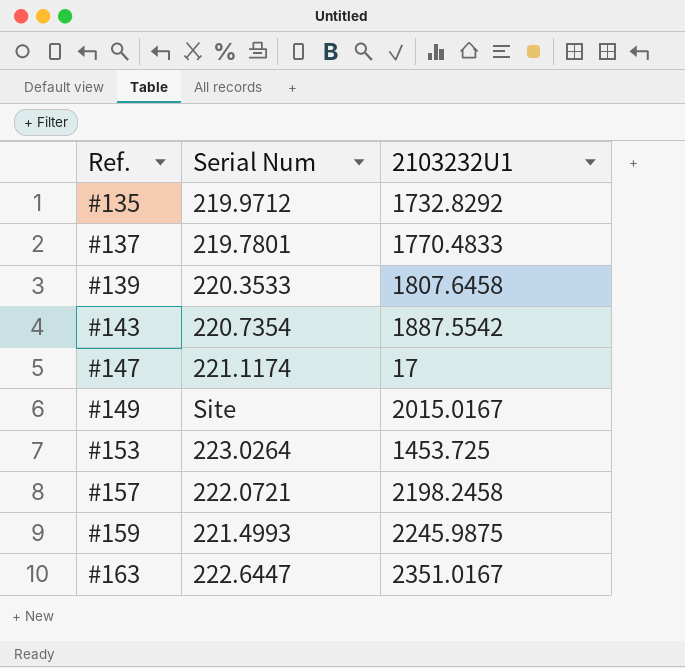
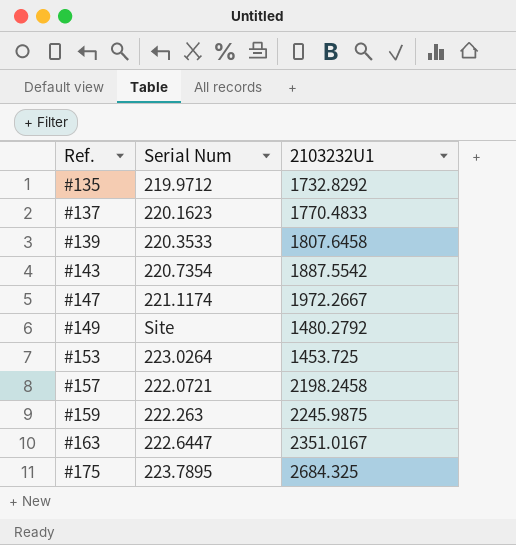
#137 | Serial Num: 219.7801 -> 220.1623
#147 | 2103232U1: 17 -> 1972.2667
#149 | 2103232U1: 2015.0167 -> 1480.2792
#159 | Serial Num: 221.4993 -> 222.263
row #175: none -> 223.7895 | 2684.325

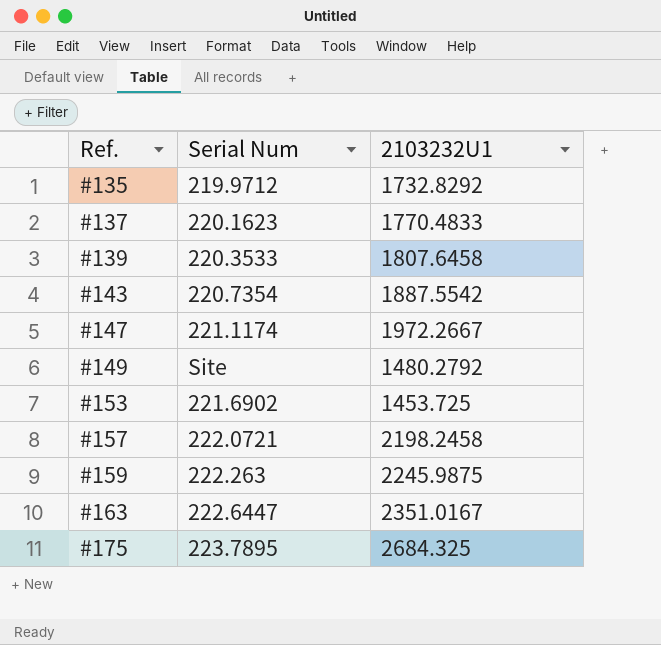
#153 | Serial Num: 223.0264 -> 221.6902

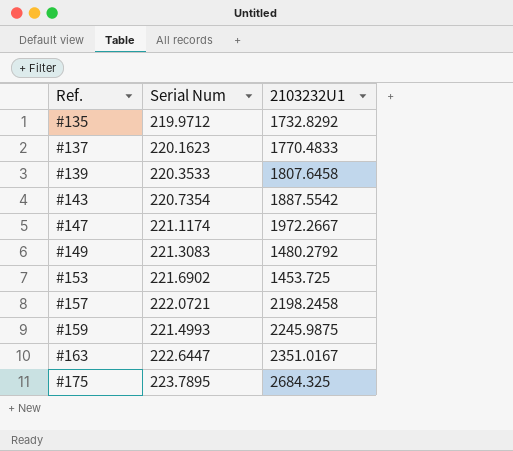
#149 | Serial Num: Site -> 221.3083
#159 | Serial Num: 222.263 -> 221.4993

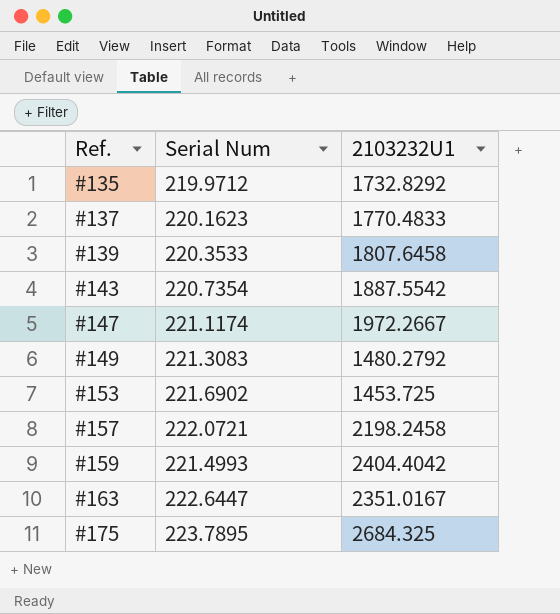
#159 | 2103232U1: 2245.9875 -> 2404.4042

